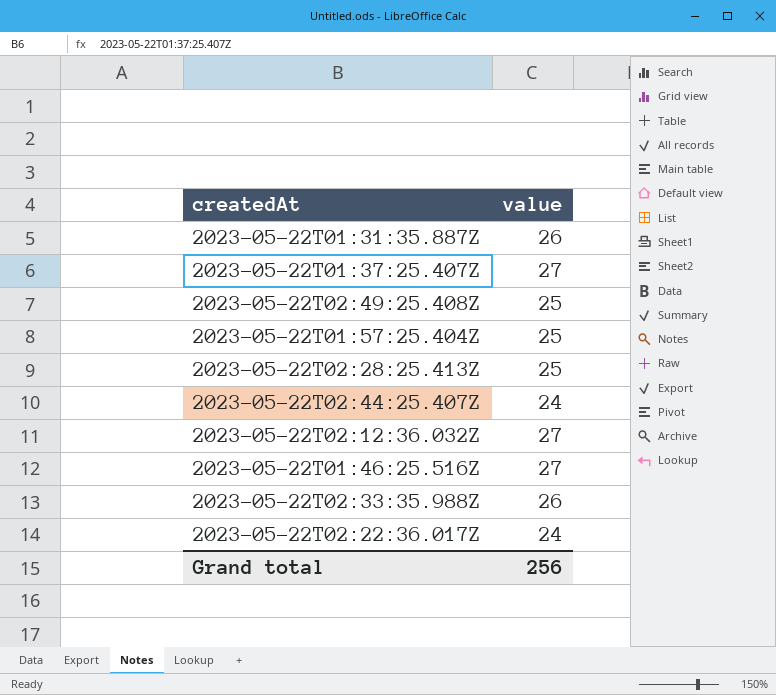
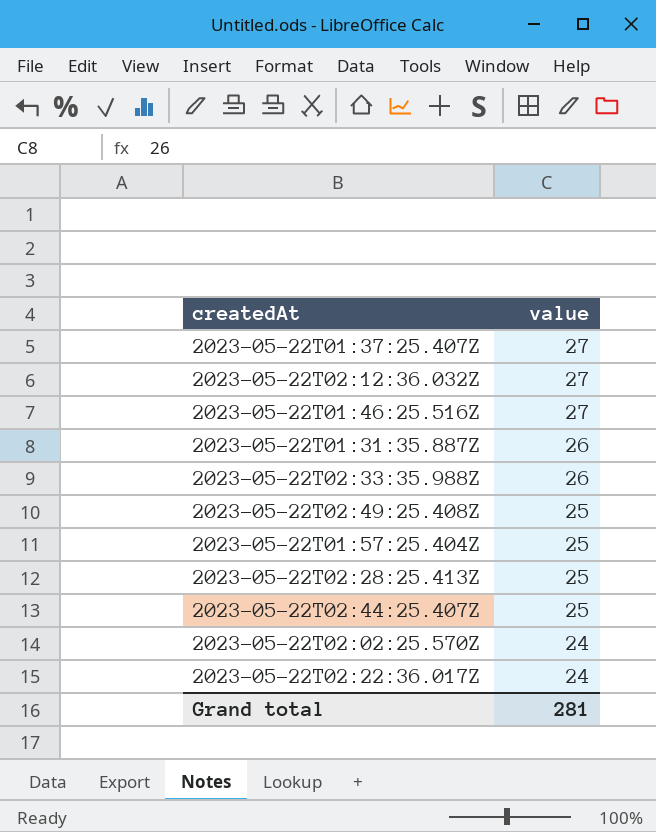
row order: none -> value descending
2023-05-22T02:44:25.407Z | value: 24 -> 25
row 2023-05-22T02:02:25.570Z: none -> 24
Grand total | value: 256 -> 281

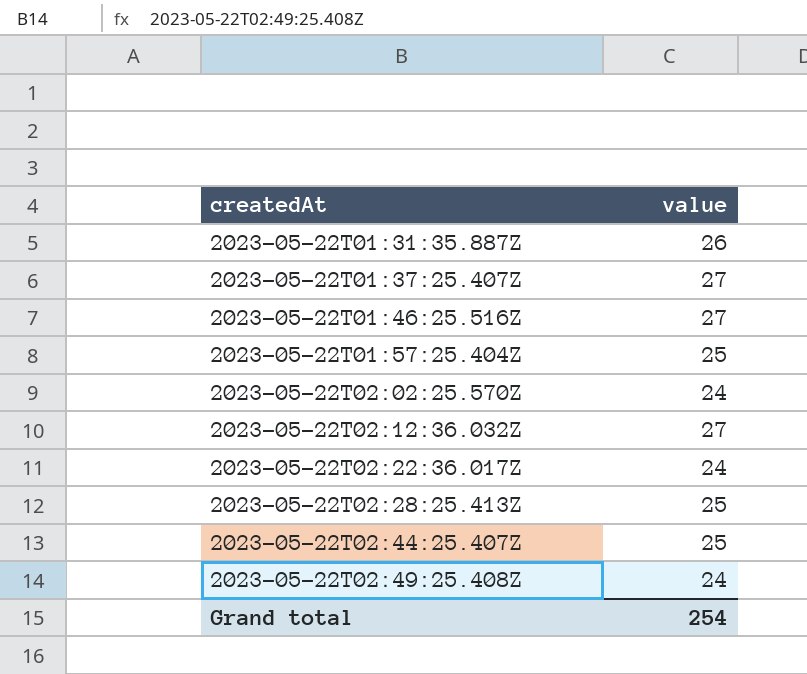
row order: value descending -> createdAt ascending
row 2023-05-22T02:33:35.988Z: 26 -> none
2023-05-22T02:49:25.408Z | value: 25 -> 24
Grand total | value: 281 -> 254

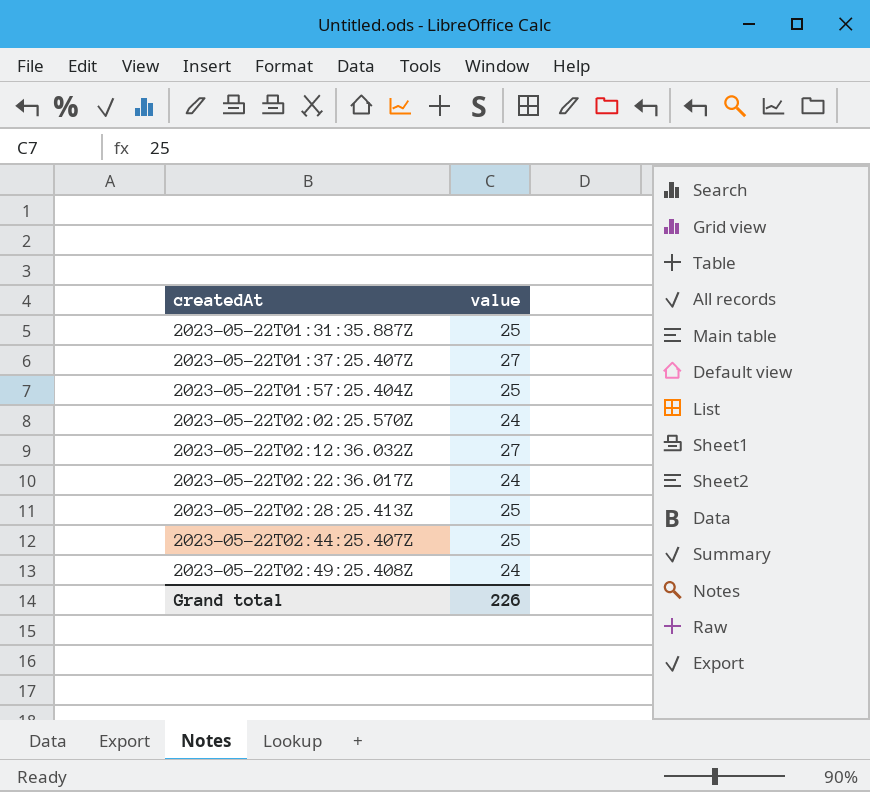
row 2023-05-22T01:46:25.516Z: 27 -> none
2023-05-22T01:31:35.887Z | value: 26 -> 25
Grand total | value: 254 -> 226

